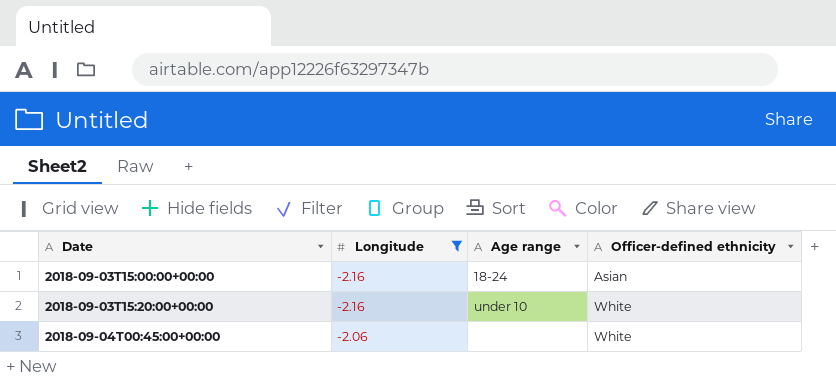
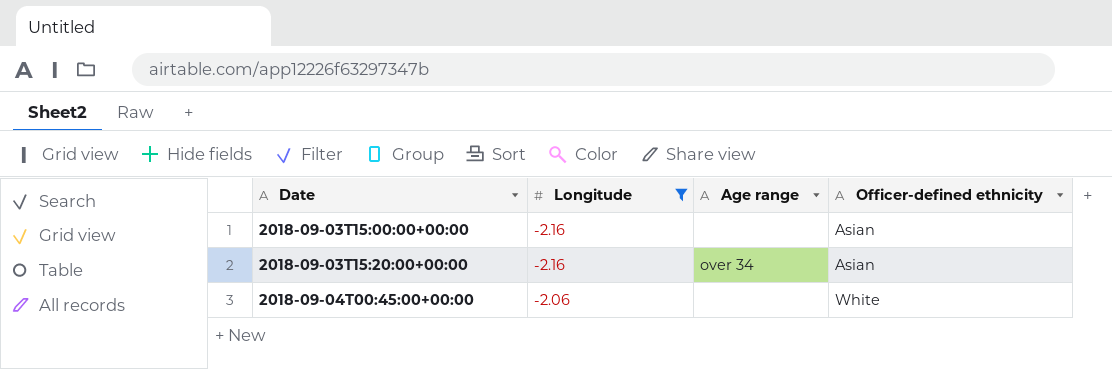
2018-09-03T15:00:00+00:00 | Age range: 18-24 -> none
2018-09-03T15:20:00+00:00 | Age range: under 10 -> over 34
2018-09-03T15:20:00+00:00 | Officer-defined ethnicity: White -> Asian

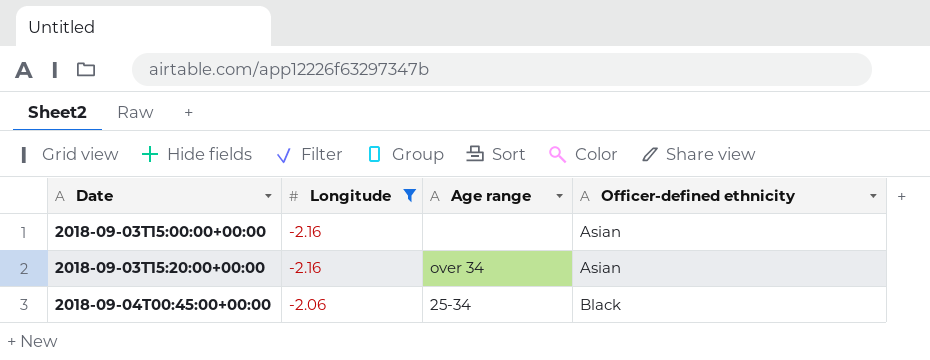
2018-09-04T00:45:00+00:00 | Age range: none -> 25-34
2018-09-04T00:45:00+00:00 | Officer-defined ethnicity: White -> Black

